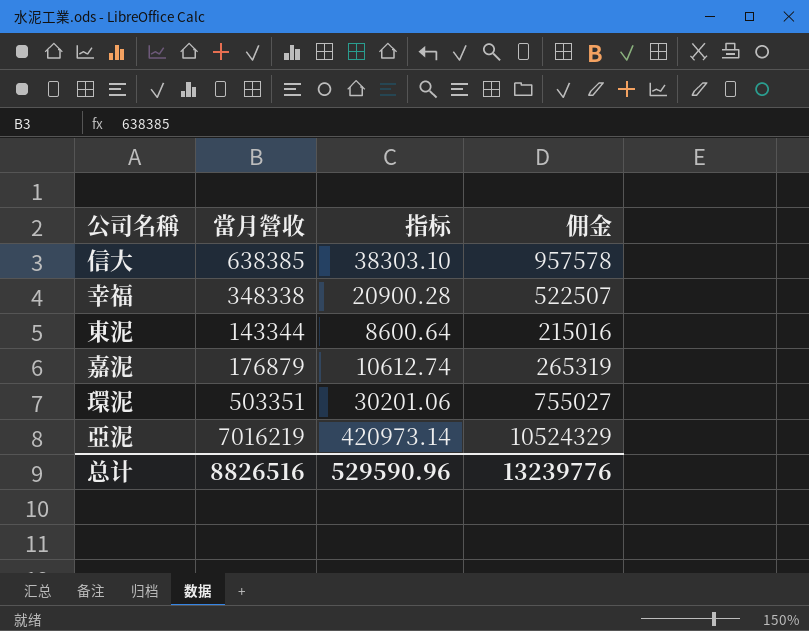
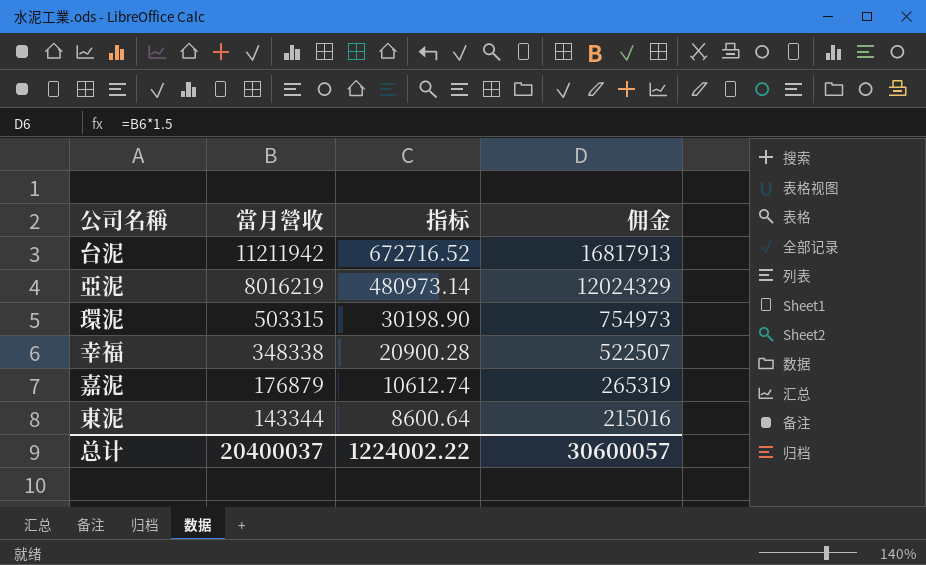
row order: none -> 當月營收 descending
row 信大: 638385 | 38303.10 | 957578 -> none
row 台泥: none -> 11211942 | 672716.52 | 16817913
亞泥 | 當月營收: 7016219 -> 8016219
亞泥 | 指标: 420973.14 -> 480973.14
亞泥 | 佣金: 10524329 -> 12024329
環泥 | 當月營收: 503351 -> 503315
環泥 | 指标: 30201.06 -> 30198.90
環泥 | 佣金: 755027 -> 754973
总计 | 當月營收: 8826516 -> 20400037
总计 | 指标: 529590.96 -> 1224002.22
总计 | 佣金: 13239776 -> 30600057

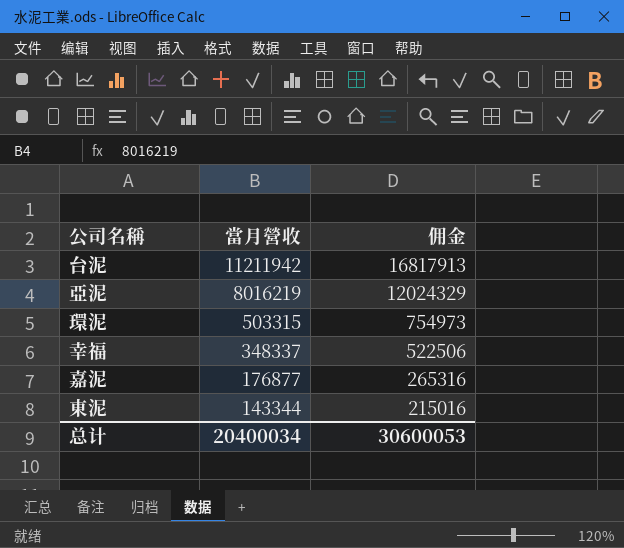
column 指标 | formula: [當月營收] * 0.06 -> none
幸福 | 當月營收: 348338 -> 348337
幸福 | 佣金: 522507 -> 522506
嘉泥 | 當月營收: 176879 -> 176877
嘉泥 | 佣金: 265319 -> 265316
总计 | 當月營收: 20400037 -> 20400034
总计 | 佣金: 30600057 -> 30600053

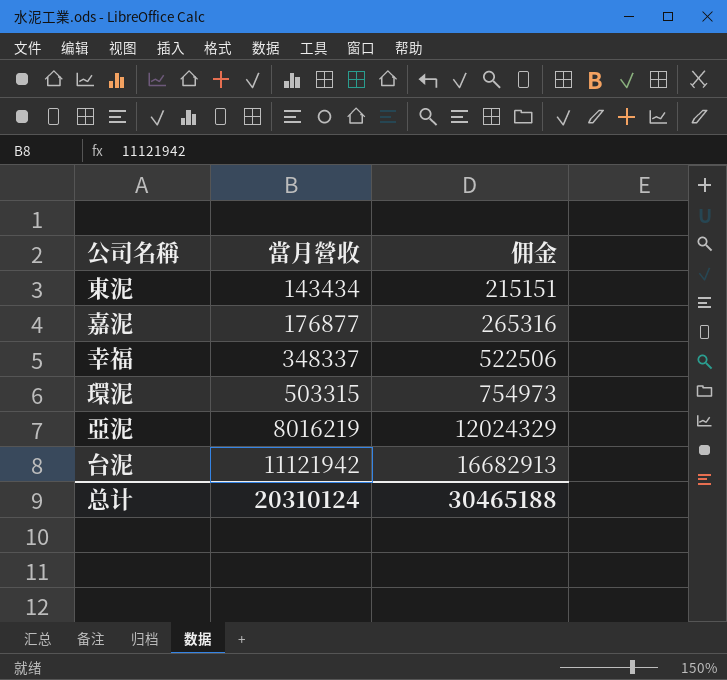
row order: 當月營收 descending -> 當月營收 ascending
東泥 | 當月營收: 143344 -> 143434
東泥 | 佣金: 215016 -> 215151
台泥 | 當月營收: 11211942 -> 11121942
台泥 | 佣金: 16817913 -> 16682913
总计 | 當月營收: 20400034 -> 20310124
总计 | 佣金: 30600053 -> 30465188

